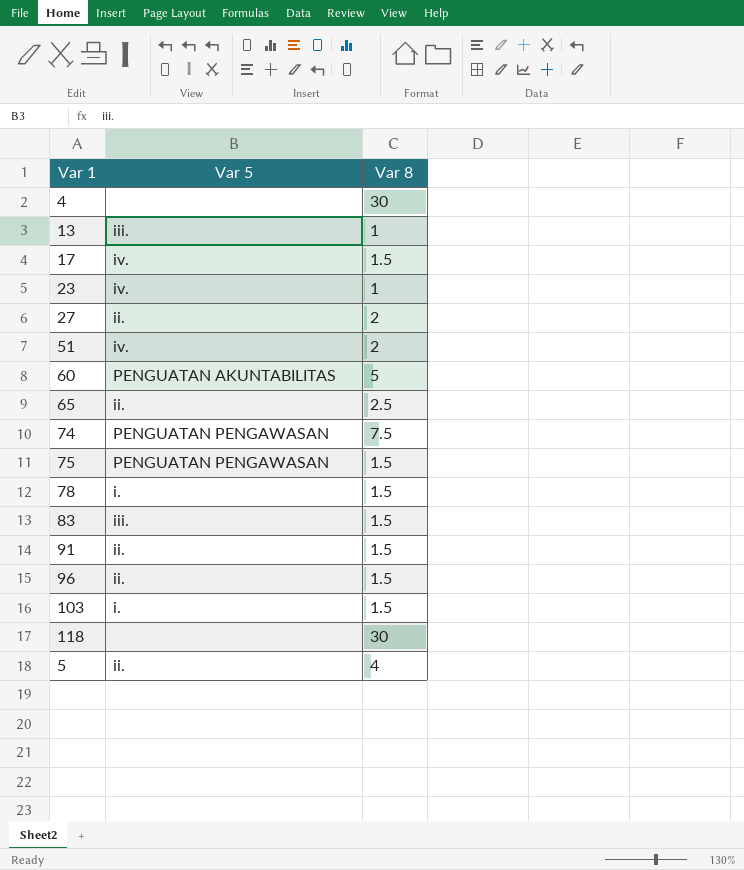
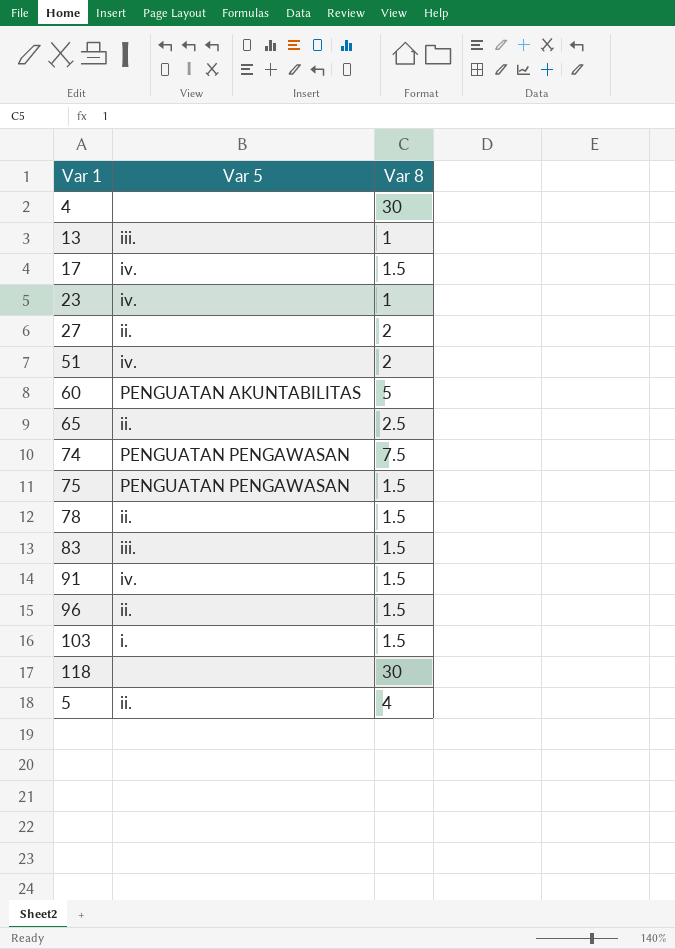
78 | Var 5: i. -> ii.
91 | Var 5: ii. -> iv.

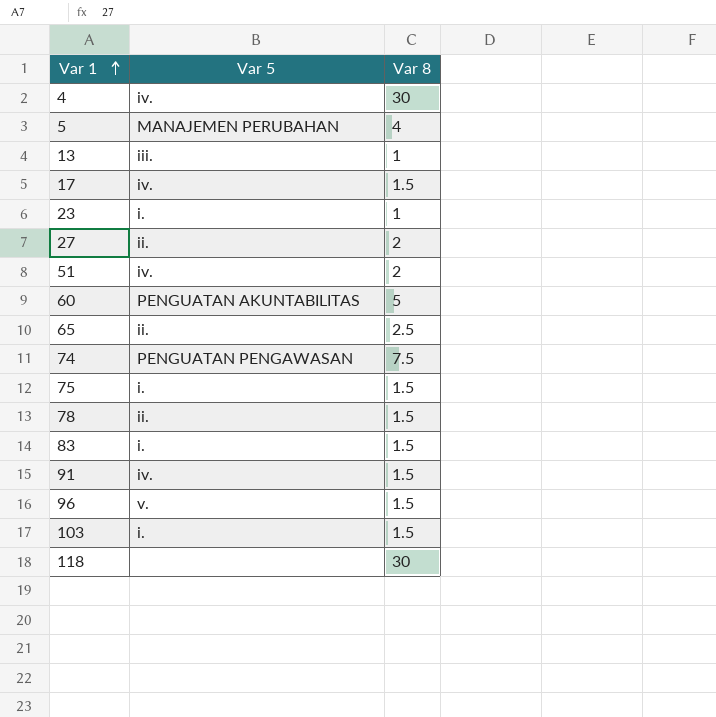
row order: none -> Var 1 ascending
4 | Var 5: none -> iv.
5 | Var 5: ii. -> MANAJEMEN PERUBAHAN
23 | Var 5: iv. -> i.
75 | Var 5: PENGUATAN PENGAWASAN -> i.
83 | Var 5: iii. -> i.
96 | Var 5: ii. -> v.

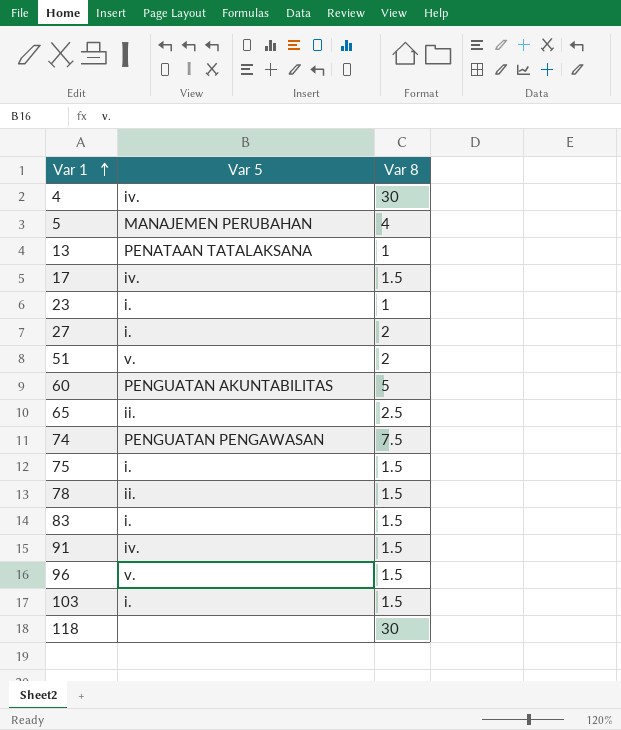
13 | Var 5: iii. -> PENATAAN TATALAKSANA
27 | Var 5: ii. -> i.
51 | Var 5: iv. -> v.

